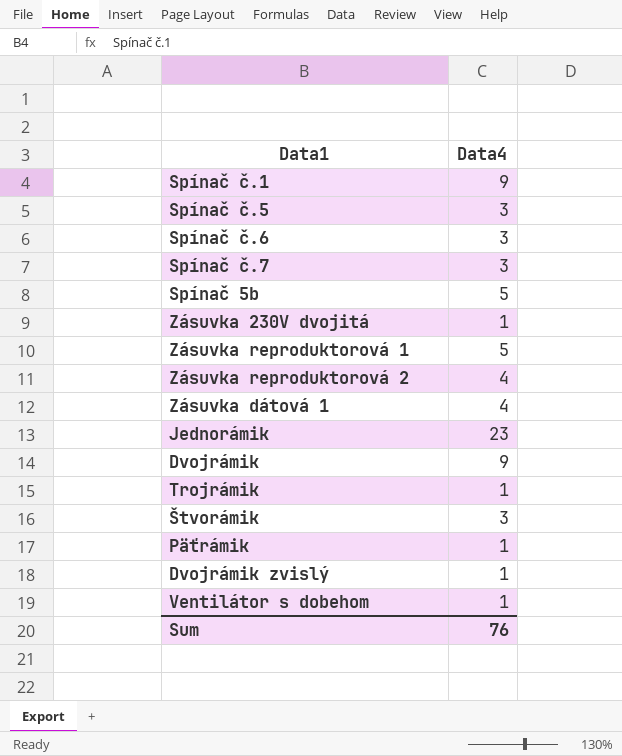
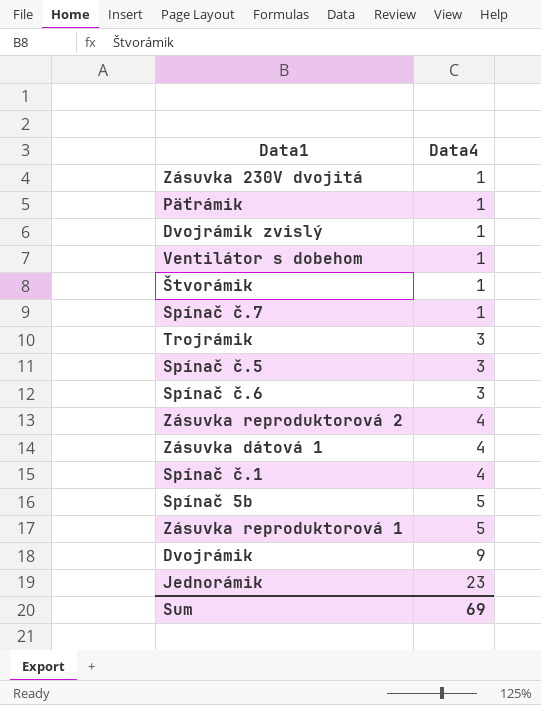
row order: none -> Data4 ascending
Štvorámik | Data4: 3 -> 1
Spínač č.7 | Data4: 3 -> 1
Trojrámik | Data4: 1 -> 3
Spínač č.1 | Data4: 9 -> 4
Sum | Data4: 76 -> 69

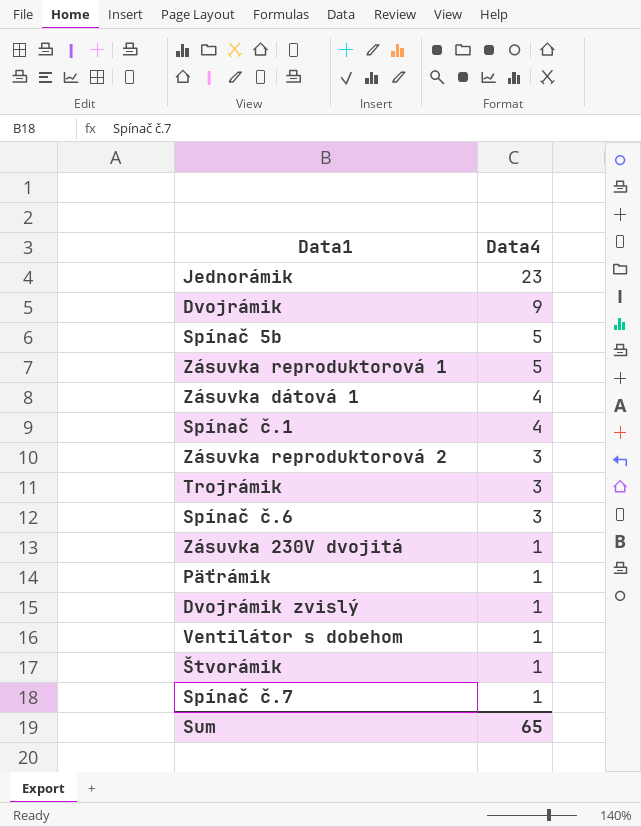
row order: Data4 ascending -> Data4 descending
row Spínač č.5: 3 -> none
Zásuvka reproduktorová 2 | Data4: 4 -> 3
Sum | Data4: 69 -> 65

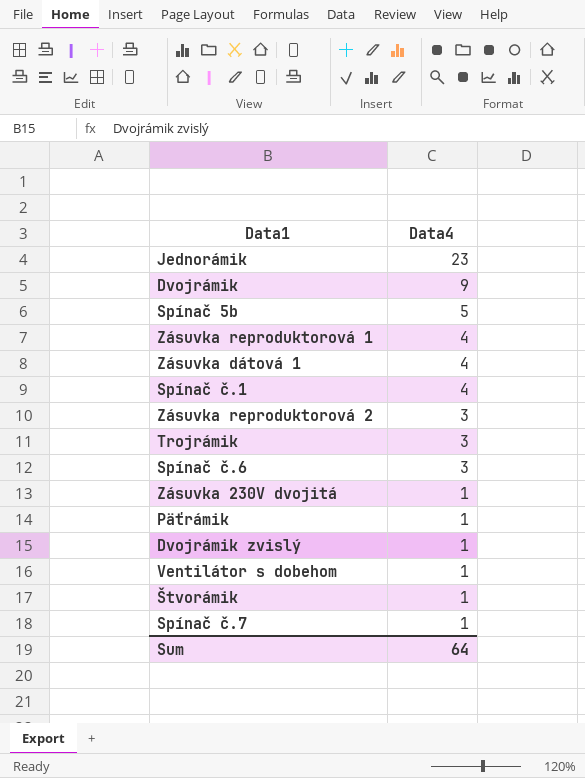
Zásuvka reproduktorová 1 | Data4: 5 -> 4
Sum | Data4: 65 -> 64

